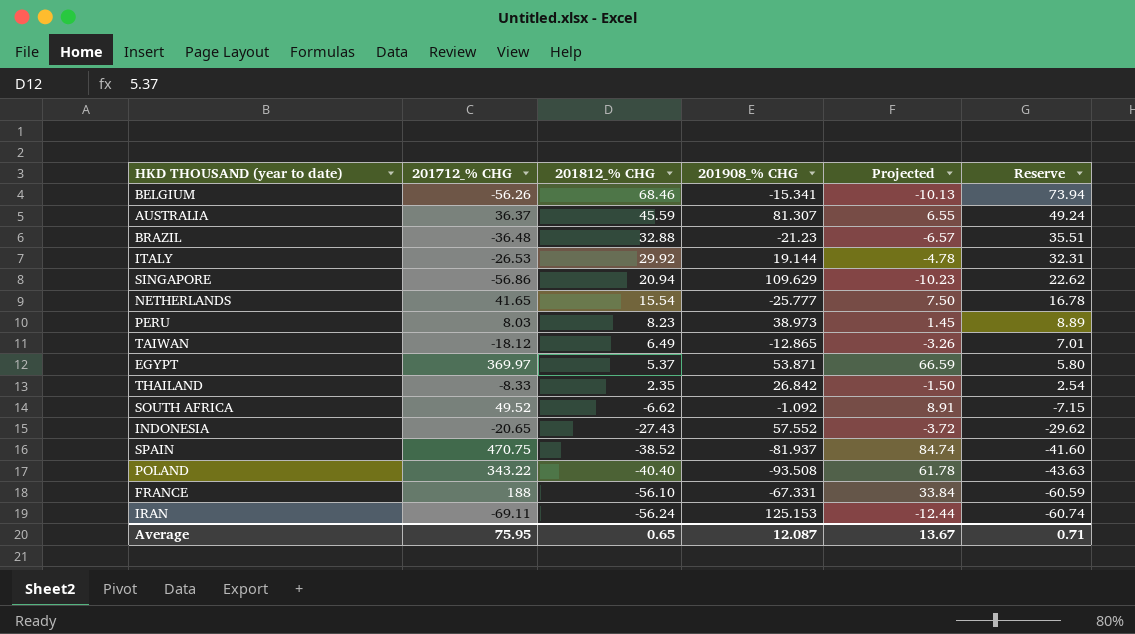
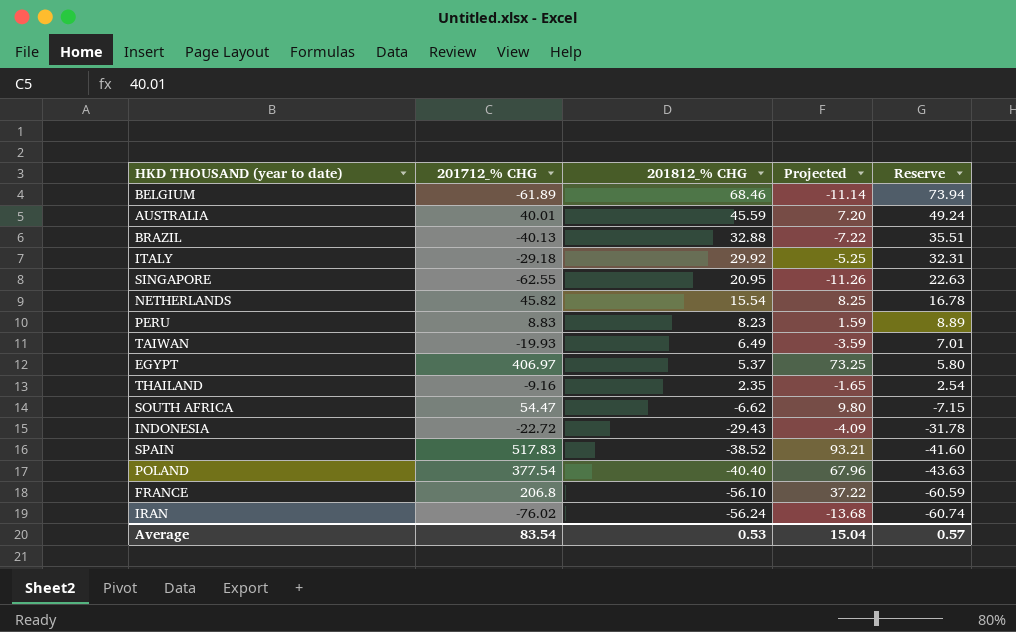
column 201908_% CHG | position: 4 -> none
BELGIUM | 201712_% CHG: -56.26 -> -61.89
BELGIUM | Projected: -10.13 -> -11.14
AUSTRALIA | 201712_% CHG: 36.37 -> 40.01
AUSTRALIA | Projected: 6.55 -> 7.20
BRAZIL | 201712_% CHG: -36.48 -> -40.13
BRAZIL | Projected: -6.57 -> -7.22
ITALY | 201712_% CHG: -26.53 -> -29.18
ITALY | Projected: -4.78 -> -5.25
SINGAPORE | 201712_% CHG: -56.86 -> -62.55
SINGAPORE | 201812_% CHG: 20.94 -> 20.95
SINGAPORE | Projected: -10.23 -> -11.26
SINGAPORE | Reserve: 22.62 -> 22.63
NETHERLANDS | 201712_% CHG: 41.65 -> 45.82
NETHERLANDS | Projected: 7.50 -> 8.25
PERU | 201712_% CHG: 8.03 -> 8.83
PERU | Projected: 1.45 -> 1.59
TAIWAN | 201712_% CHG: -18.12 -> -19.93
TAIWAN | Projected: -3.26 -> -3.59
EGYPT | 201712_% CHG: 369.97 -> 406.97
EGYPT | Projected: 66.59 -> 73.25
THAILAND | 201712_% CHG: -8.33 -> -9.16
THAILAND | Projected: -1.50 -> -1.65
SOUTH AFRICA | 201712_% CHG: 49.52 -> 54.47
SOUTH AFRICA | Projected: 8.91 -> 9.80
INDONESIA | 201712_% CHG: -20.65 -> -22.72
INDONESIA | 201812_% CHG: -27.43 -> -29.43
INDONESIA | Projected: -3.72 -> -4.09
INDONESIA | Reserve: -29.62 -> -31.78
SPAIN | 201712_% CHG: 470.75 -> 517.83
SPAIN | Projected: 84.74 -> 93.21
POLAND | 201712_% CHG: 343.22 -> 377.54
POLAND | Projected: 61.78 -> 67.96
FRANCE | 201712_% CHG: 188 -> 206.8
FRANCE | Projected: 33.84 -> 37.22
IRAN | 201712_% CHG: -69.11 -> -76.02
IRAN | Projected: -12.44 -> -13.68
Average | 201712_% CHG: 75.95 -> 83.54
Average | 201812_% CHG: 0.65 -> 0.53
Average | Projected: 13.67 -> 15.04
Average | Reserve: 0.71 -> 0.57

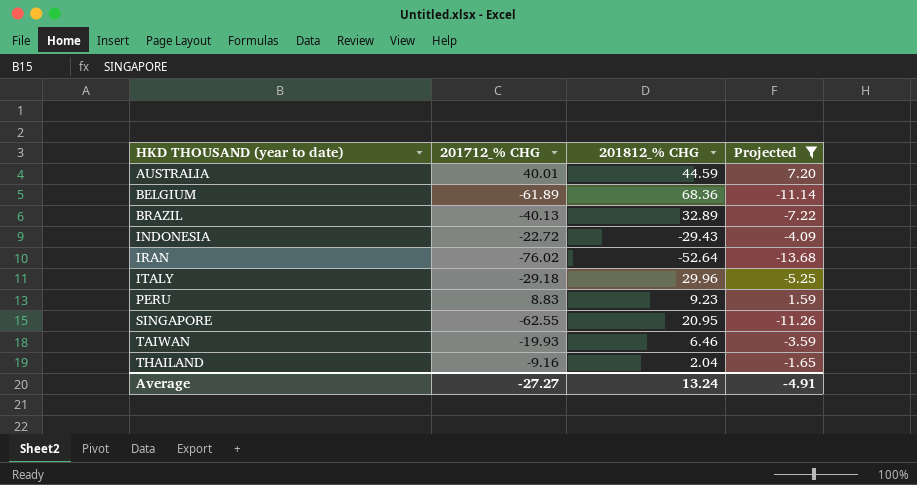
filter: none -> Projected <= 7.20
row order: 201812_% CHG descending -> HKD THOUSAND (year to date) ascending
column Reserve | formula: [201812_% CHG] * 1.08 -> none
AUSTRALIA | 201812_% CHG: 45.59 -> 44.59
BELGIUM | 201812_% CHG: 68.46 -> 68.36
BRAZIL | 201812_% CHG: 32.88 -> 32.89
IRAN | 201812_% CHG: -56.24 -> -52.64
ITALY | 201812_% CHG: 29.92 -> 29.96
PERU | 201812_% CHG: 8.23 -> 9.23
TAIWAN | 201812_% CHG: 6.49 -> 6.46
THAILAND | 201812_% CHG: 2.35 -> 2.04
Average | 201712_% CHG: 83.54 -> -27.27
Average | 201812_% CHG: 0.53 -> 13.24
Average | Projected: 15.04 -> -4.91

